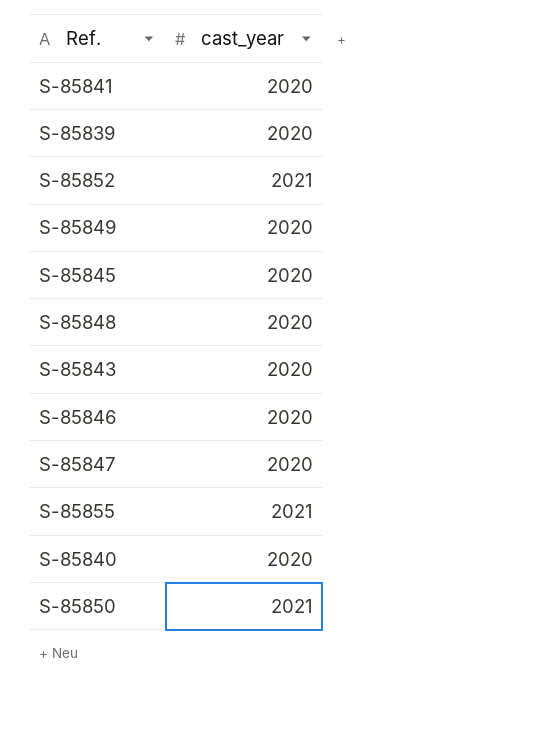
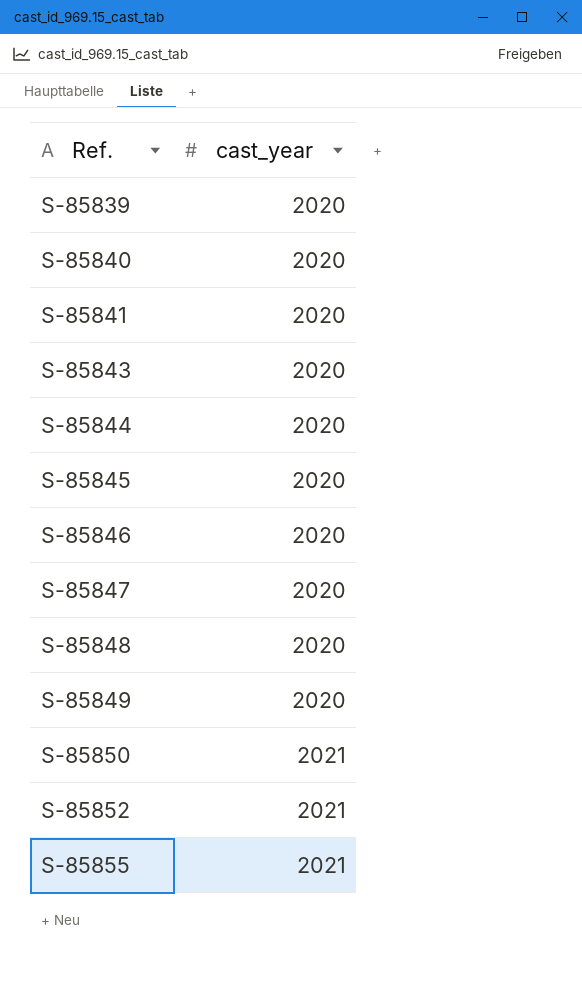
row order: none -> Ref. ascending
row S-85844: none -> 2020

